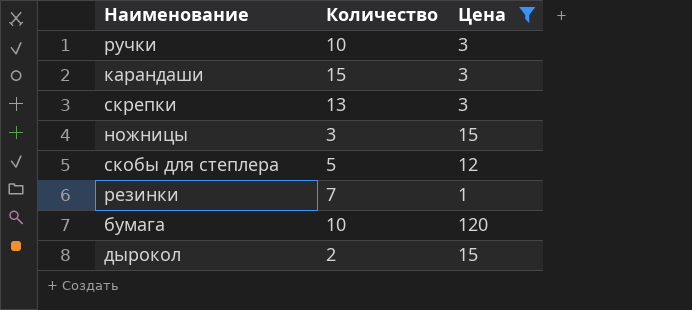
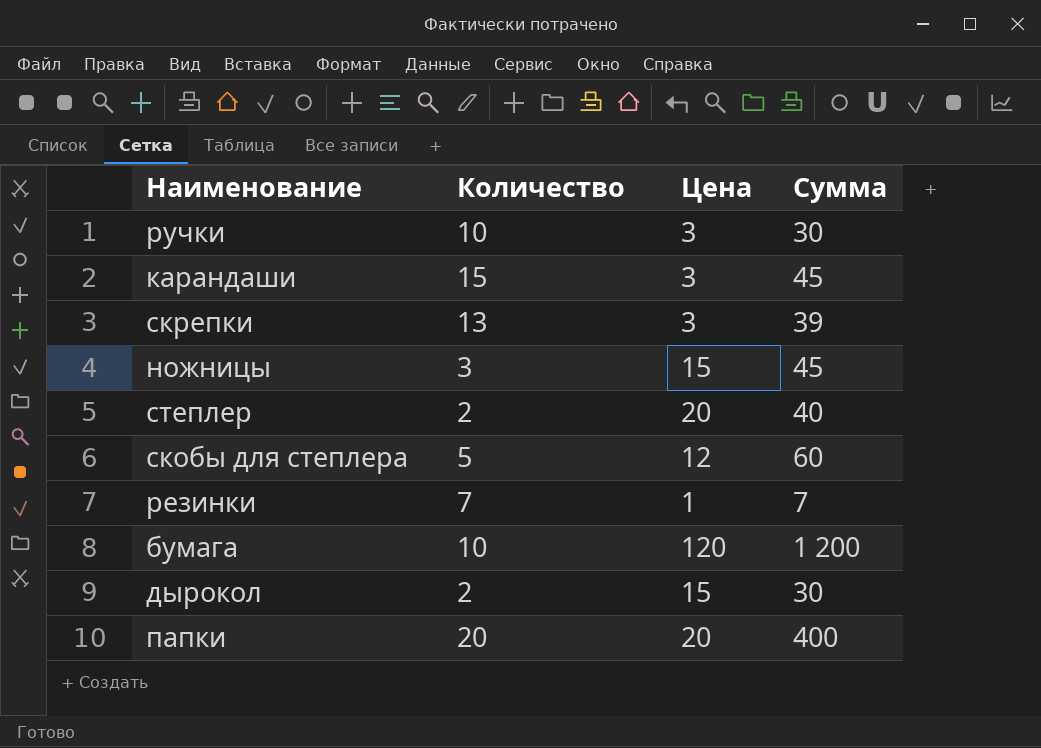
filter: Цена != 20 -> none
column Сумма | formula: none -> [Количество] * [Цена]

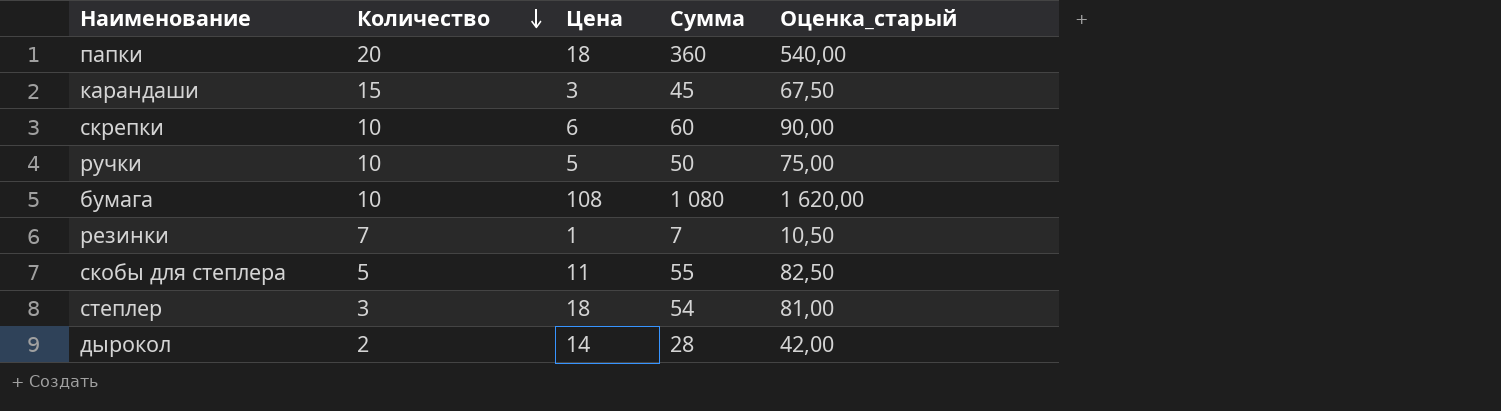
row order: none -> Количество descending
column Оценка_старый | formula: none -> [Сумма] * 1,5
row ножницы: 3 | 15 | 45 -> none
папки | Цена: 20 -> 18
папки | Сумма: 400 -> 360
скрепки | Количество: 13 -> 10
скрепки | Цена: 3 -> 6
скрепки | Сумма: 39 -> 60
ручки | Цена: 3 -> 5
ручки | Сумма: 30 -> 50
бумага | Цена: 120 -> 108
бумага | Сумма: 1 200 -> 1 080
скобы для степлера | Цена: 12 -> 11
скобы для степлера | Сумма: 60 -> 55
степлер | Количество: 2 -> 3
степлер | Цена: 20 -> 18
степлер | Сумма: 40 -> 54
дырокол | Цена: 15 -> 14
дырокол | Сумма: 30 -> 28

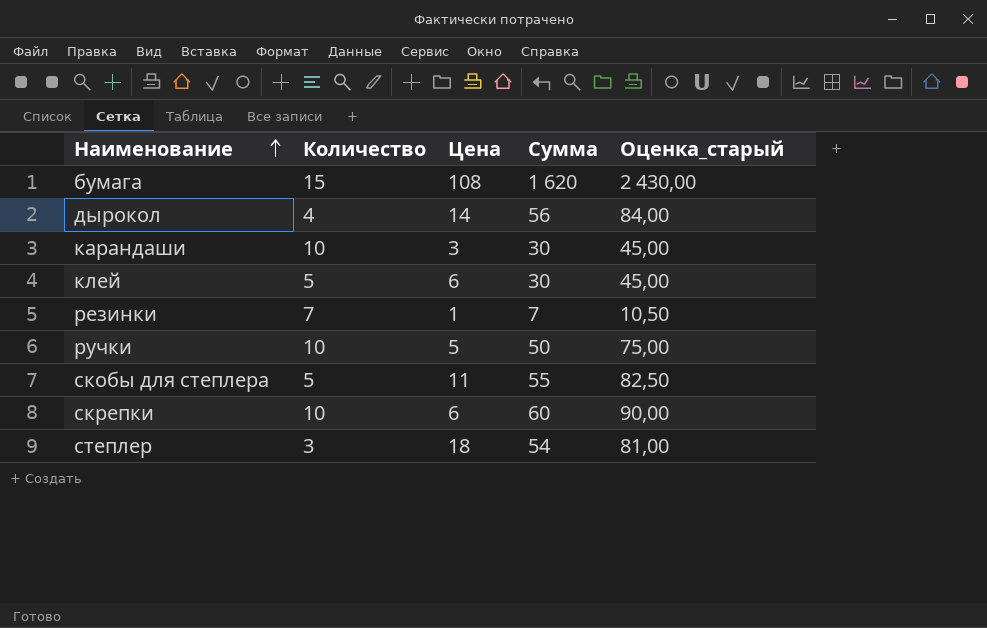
row order: Количество descending -> Наименование ascending
row папки: 20 | 18 | 360 | 540,00 -> none
бумага | Количество: 10 -> 15
бумага | Сумма: 1 080 -> 1 620
бумага | Оценка_старый: 1 620,00 -> 2 430,00
дырокол | Количество: 2 -> 4
дырокол | Сумма: 28 -> 56
дырокол | Оценка_старый: 42,00 -> 84,00
карандаши | Количество: 15 -> 10
карандаши | Сумма: 45 -> 30
карандаши | Оценка_старый: 67,50 -> 45,00
row клей: none -> 5 | 6 | 30 | 45,00

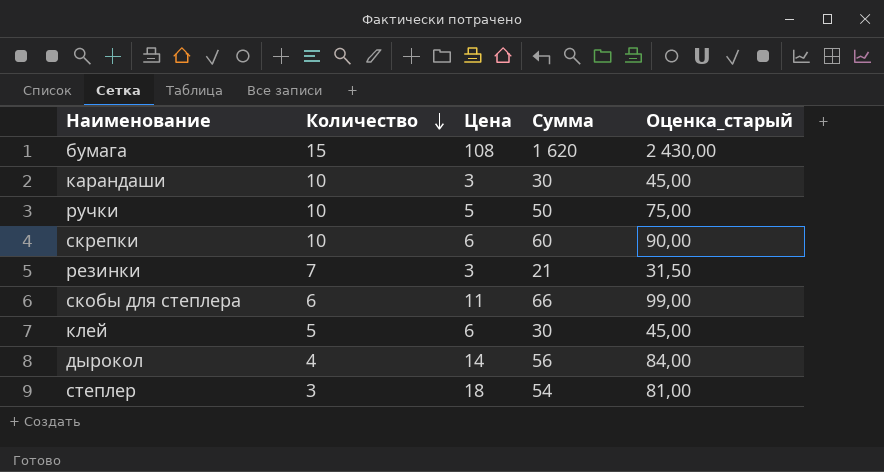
row order: Наименование ascending -> Количество descending
резинки | Цена: 1 -> 3
резинки | Сумма: 7 -> 21
резинки | Оценка_старый: 10,50 -> 31,50
скобы для степлера | Количество: 5 -> 6
скобы для степлера | Сумма: 55 -> 66
скобы для степлера | Оценка_старый: 82,50 -> 99,00

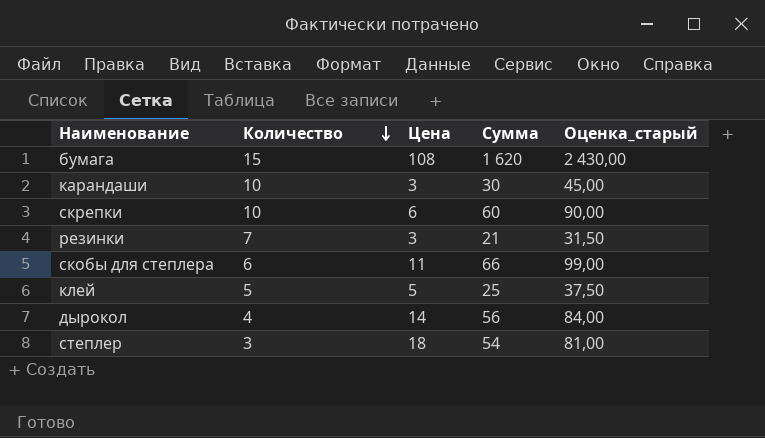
row ручки: 10 | 5 | 50 | 75,00 -> none
клей | Цена: 6 -> 5
клей | Сумма: 30 -> 25
клей | Оценка_старый: 45,00 -> 37,50

